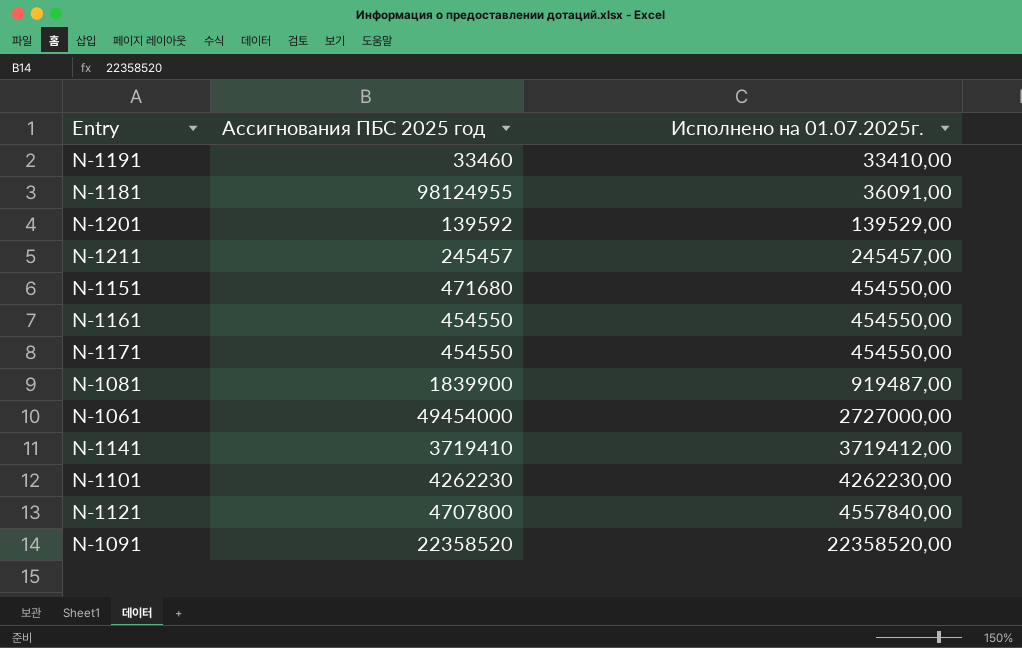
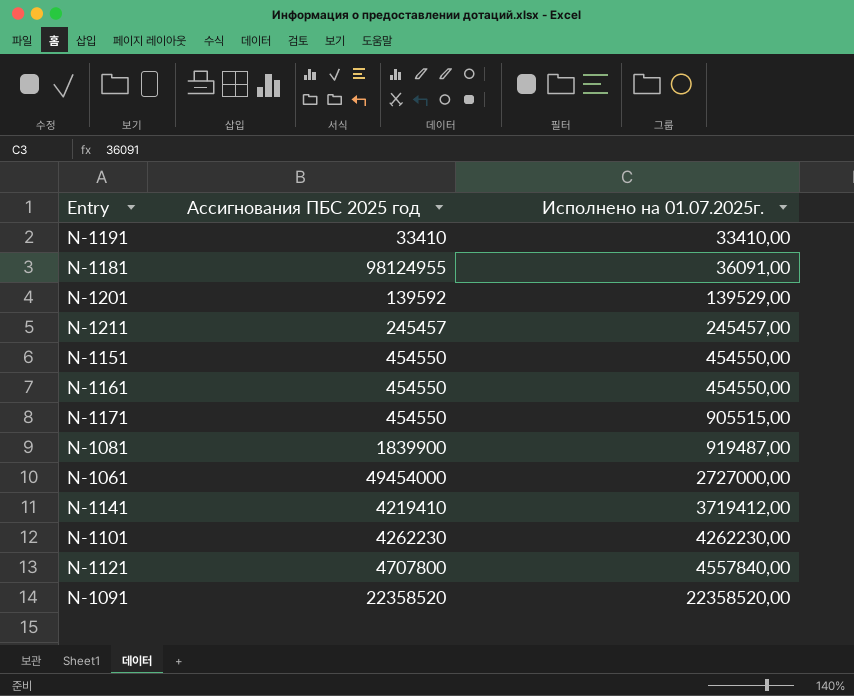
N-1191 | Ассигнования ПБС 2025 год: 33460 -> 33410
N-1151 | Ассигнования ПБС 2025 год: 471680 -> 454550
N-1171 | Исполнено на 01.07.2025г.: 454550,00 -> 905515,00
N-1141 | Ассигнования ПБС 2025 год: 3719410 -> 4219410

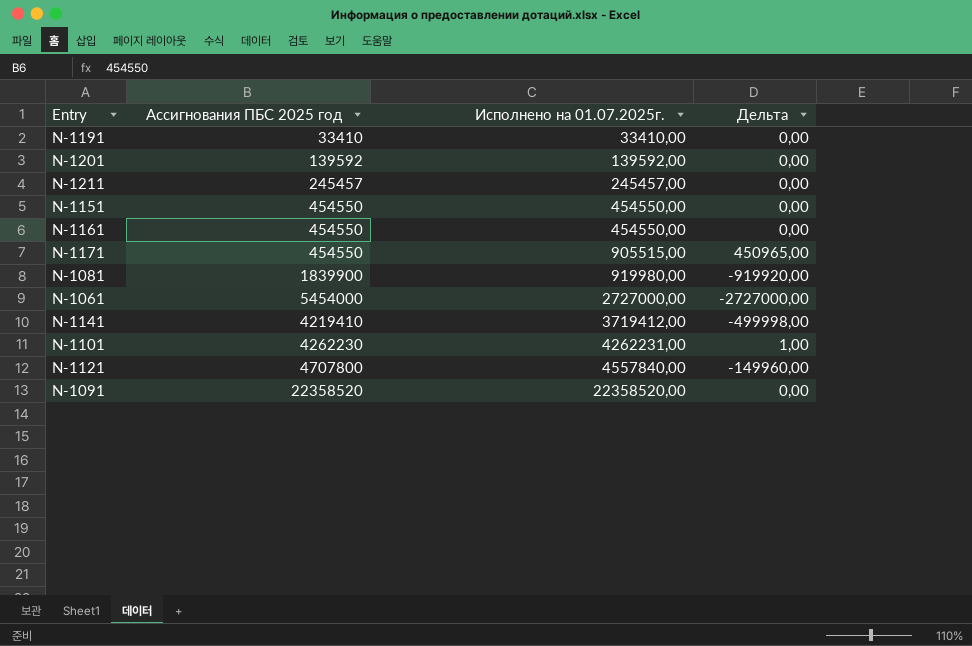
column Дельта | formula: none -> [Исполнено на 01.07.2025г.] - [Ассигнования ПБС 2025 год]
row N-1181: 98124955 | 36091,00 -> none
N-1201 | Исполнено на 01.07.2025г.: 139529,00 -> 139592,00
N-1081 | Исполнено на 01.07.2025г.: 919487,00 -> 919980,00
N-1061 | Ассигнования ПБС 2025 год: 49454000 -> 5454000
N-1101 | Исполнено на 01.07.2025г.: 4262230,00 -> 4262231,00

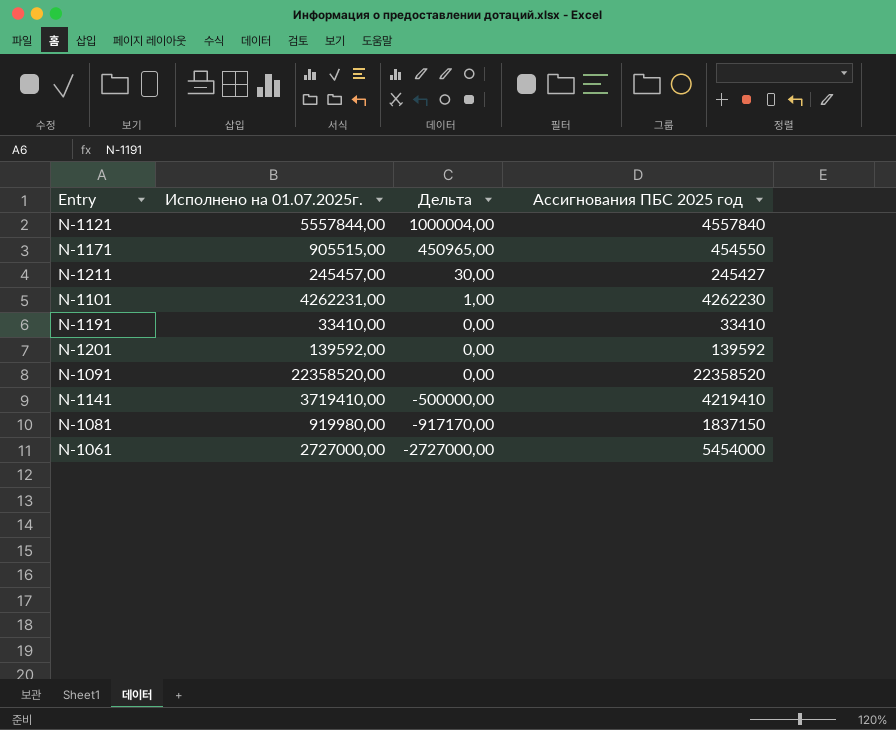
row order: Исполнено на 01.07.2025г. ascending -> Дельта descending
column Ассигнования ПБС 2025 год | position: 2 -> 4
row N-1151: 454550 | 454550,00 | 0,00 -> none
row N-1161: 454550 | 454550,00 | 0,00 -> none
N-1121 | Исполнено на 01.07.2025г.: 4557840,00 -> 5557844,00
N-1121 | Дельта: -149960,00 -> 1000004,00
N-1121 | Ассигнования ПБС 2025 год: 4707800 -> 4557840
N-1211 | Дельта: 0,00 -> 30,00
N-1211 | Ассигнования ПБС 2025 год: 245457 -> 245427
N-1141 | Исполнено на 01.07.2025г.: 3719412,00 -> 3719410,00
N-1141 | Дельта: -499998,00 -> -500000,00
N-1081 | Дельта: -919920,00 -> -917170,00
N-1081 | Ассигнования ПБС 2025 год: 1839900 -> 1837150

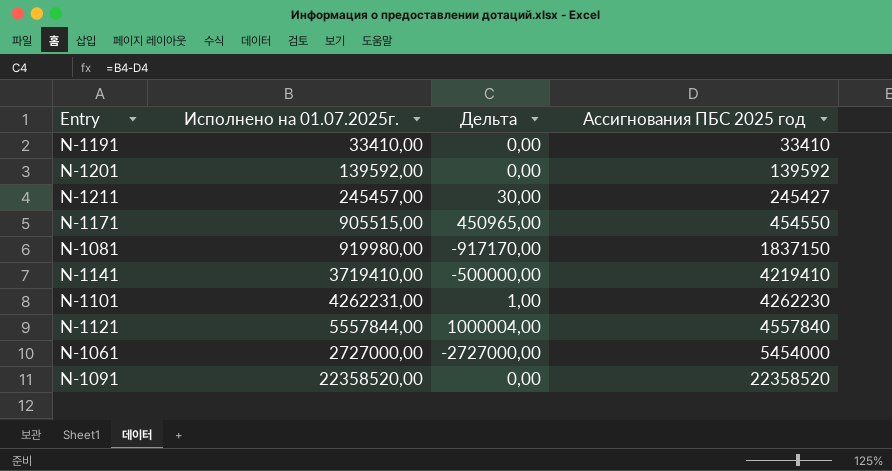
row order: Дельта descending -> Ассигнования ПБС 2025 год ascending

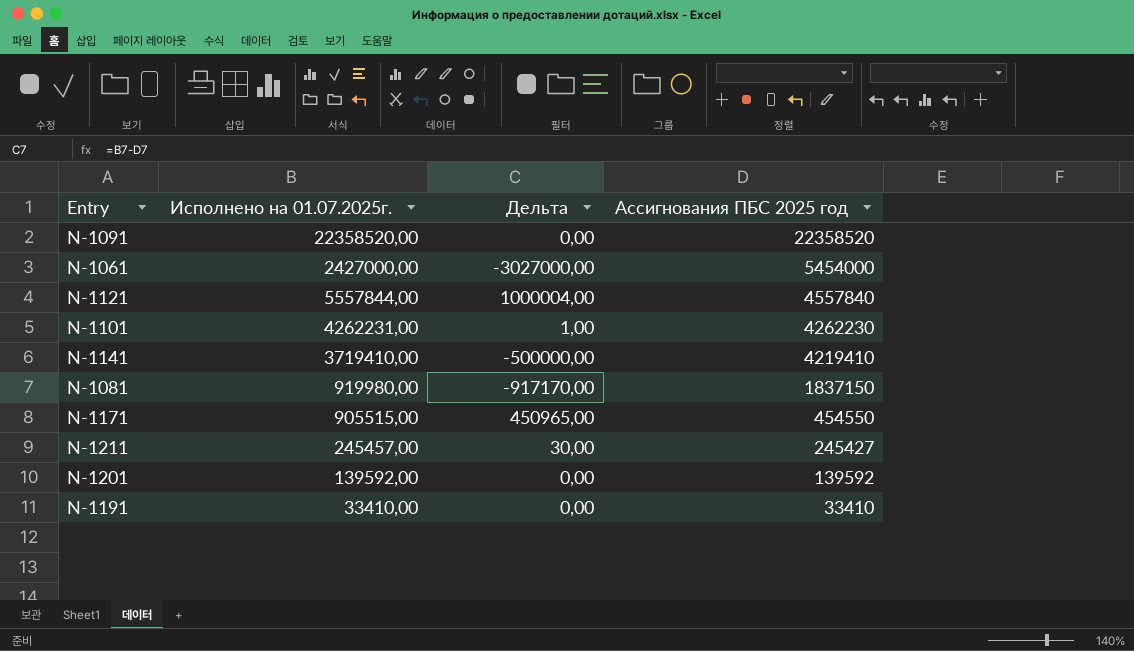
row order: Ассигнования ПБС 2025 год ascending -> Ассигнования ПБС 2025 год descending
N-1061 | Исполнено на 01.07.2025г.: 2727000,00 -> 2427000,00
N-1061 | Дельта: -2727000,00 -> -3027000,00

